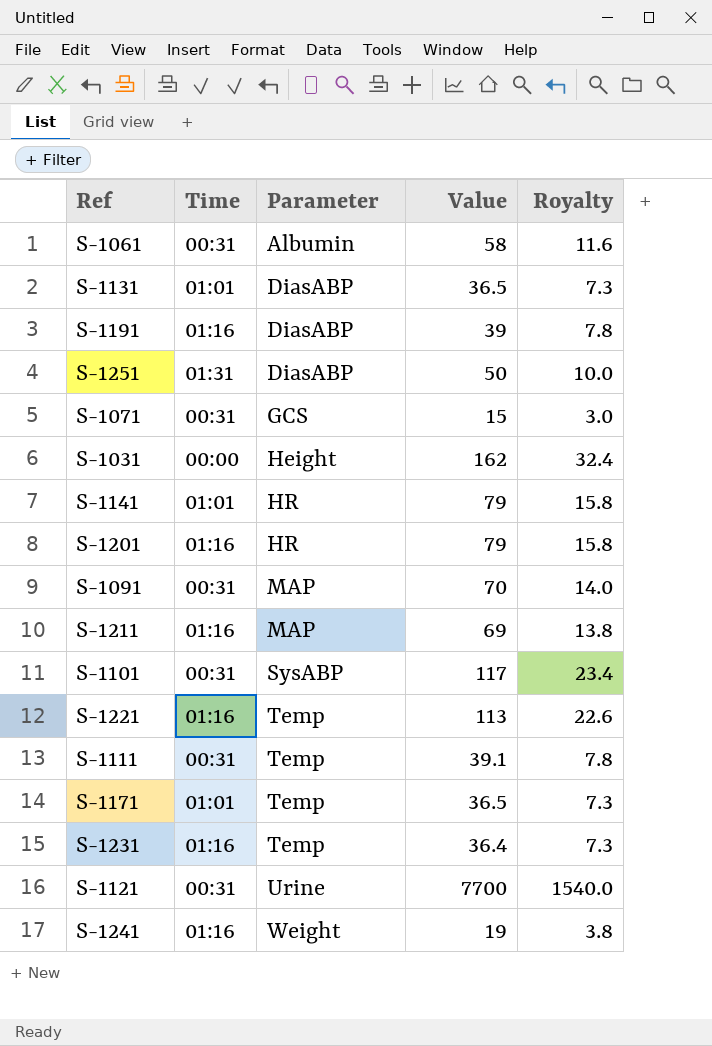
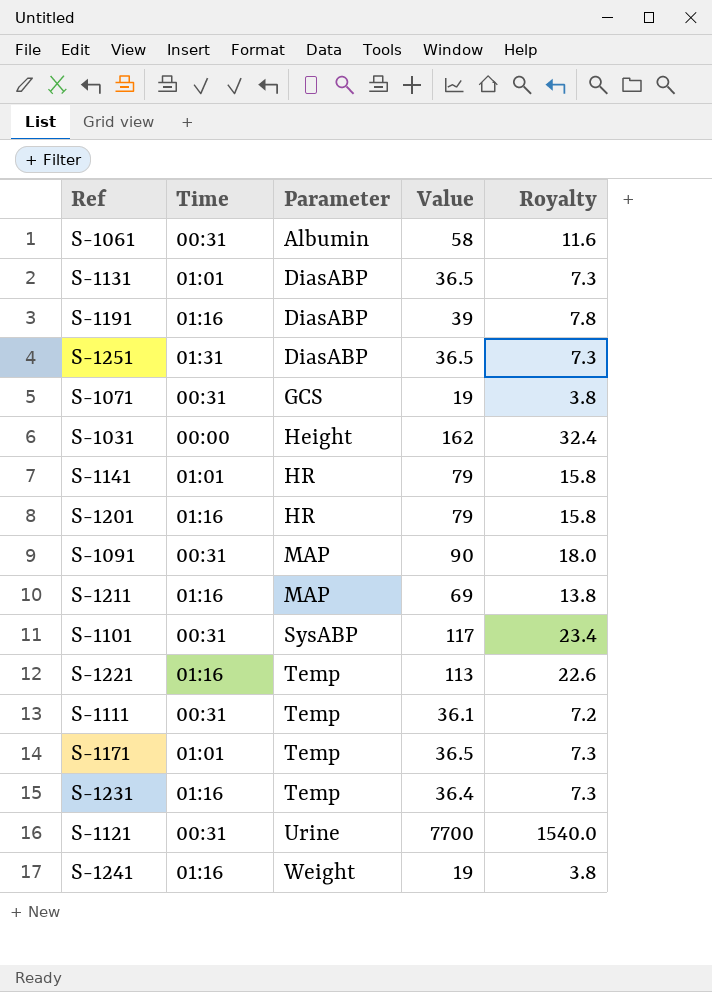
S-1251 | Value: 50 -> 36.5
S-1251 | Royalty: 10.0 -> 7.3
S-1071 | Value: 15 -> 19
S-1071 | Royalty: 3.0 -> 3.8
S-1091 | Value: 70 -> 90
S-1091 | Royalty: 14.0 -> 18.0
S-1111 | Value: 39.1 -> 36.1
S-1111 | Royalty: 7.8 -> 7.2

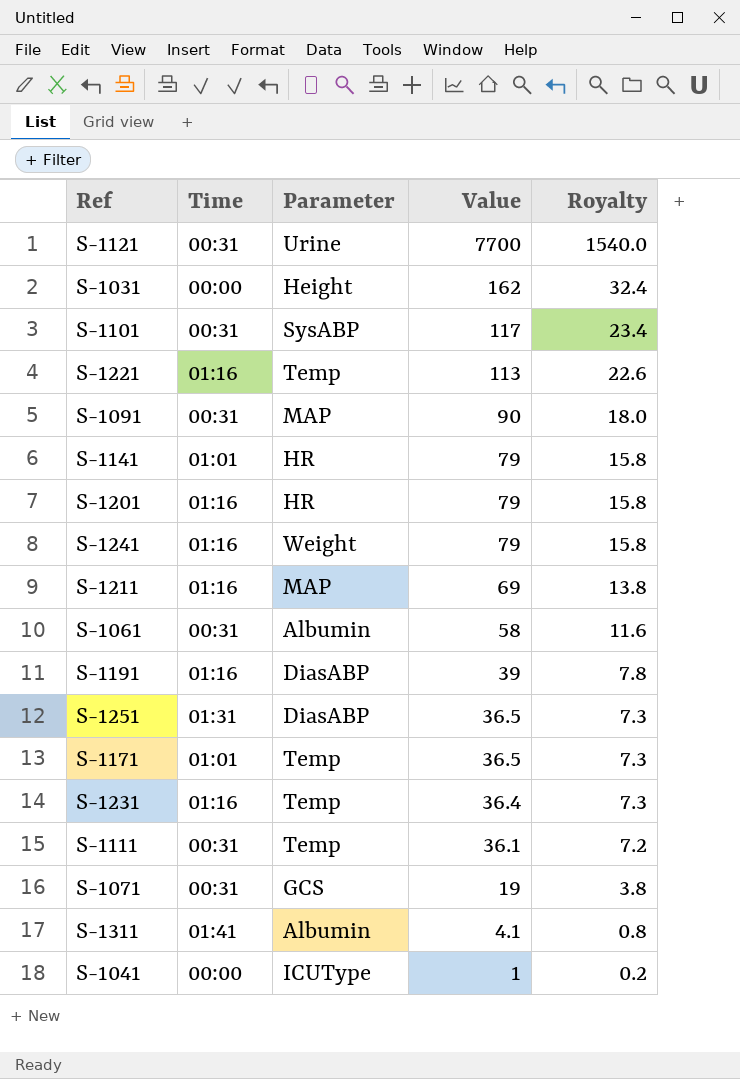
row order: Parameter ascending -> Value descending
row S-1131: 01:01 | DiasABP | 36.5 | 7.3 -> none
S-1241 | Value: 19 -> 79
S-1241 | Royalty: 3.8 -> 15.8
row S-1311: none -> 01:41 | Albumin | 4.1 | 0.8
row S-1041: none -> 00:00 | ICUType | 1 | 0.2

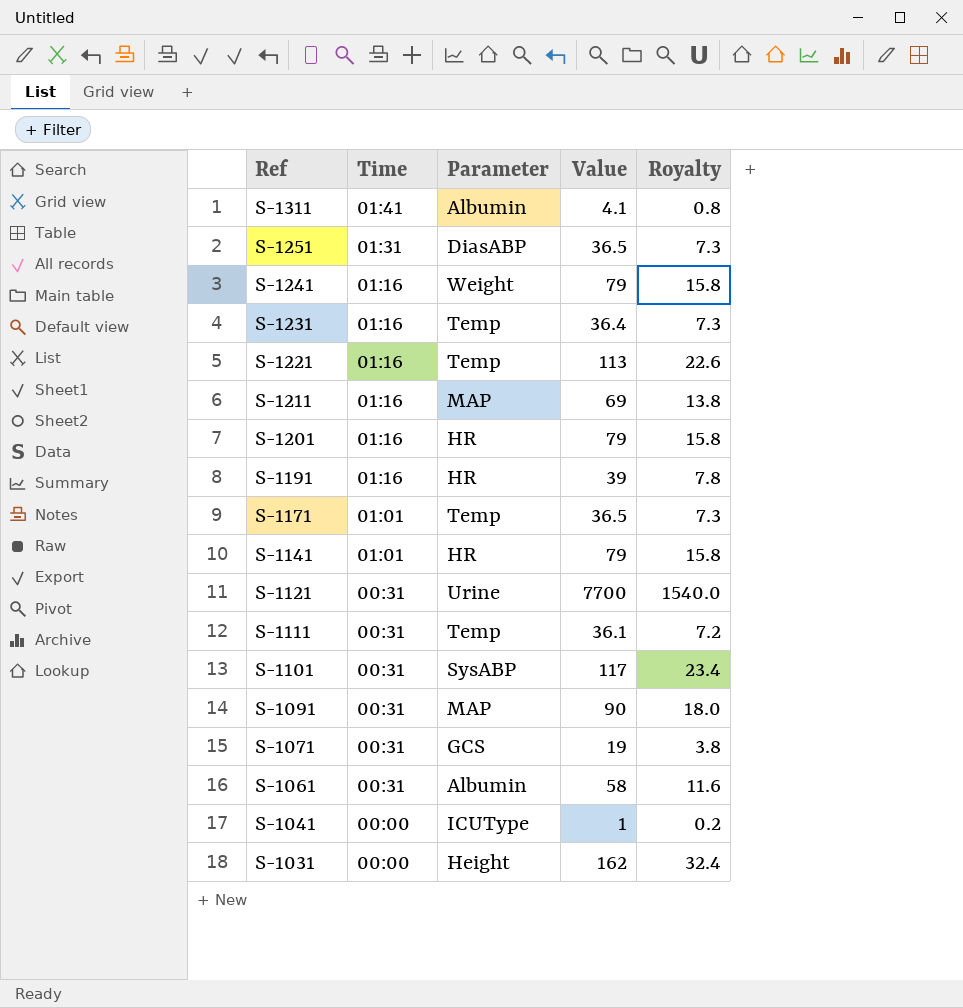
row order: Value descending -> Ref descending
S-1191 | Parameter: DiasABP -> HR

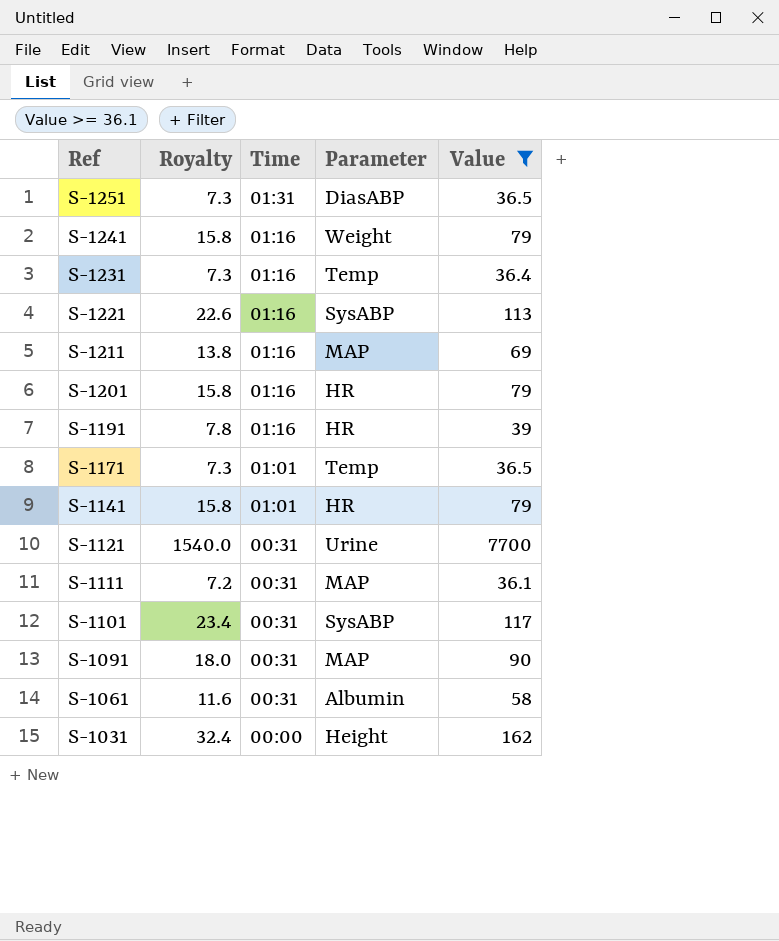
filter: none -> Value >= 36.1
column Royalty | position: 5 -> 2
S-1221 | Parameter: Temp -> SysABP
S-1111 | Parameter: Temp -> MAP

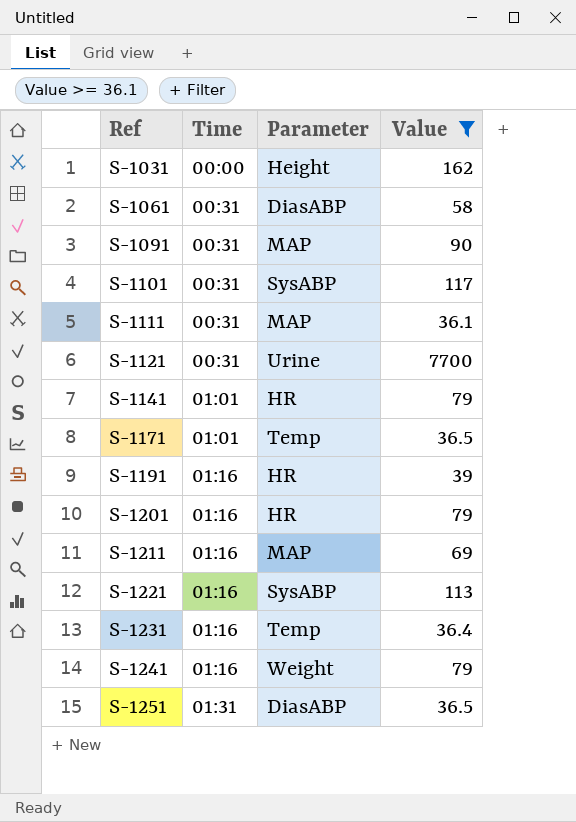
row order: Ref descending -> Ref ascending
column Royalty | formula: [Value] * 0.2 -> none
S-1061 | Parameter: Albumin -> DiasABP

